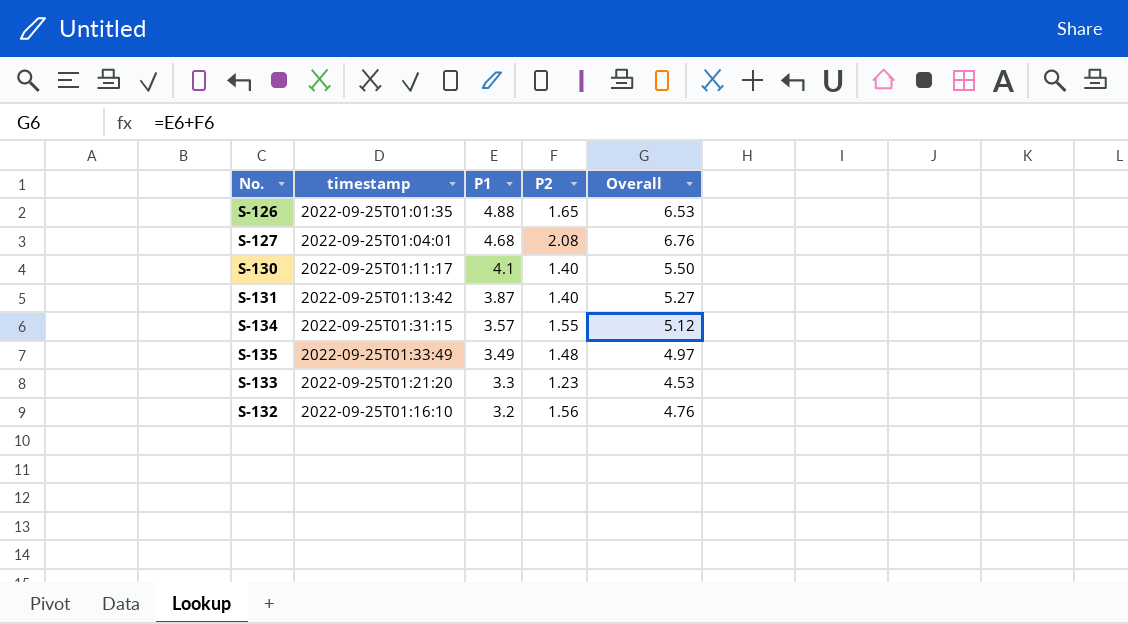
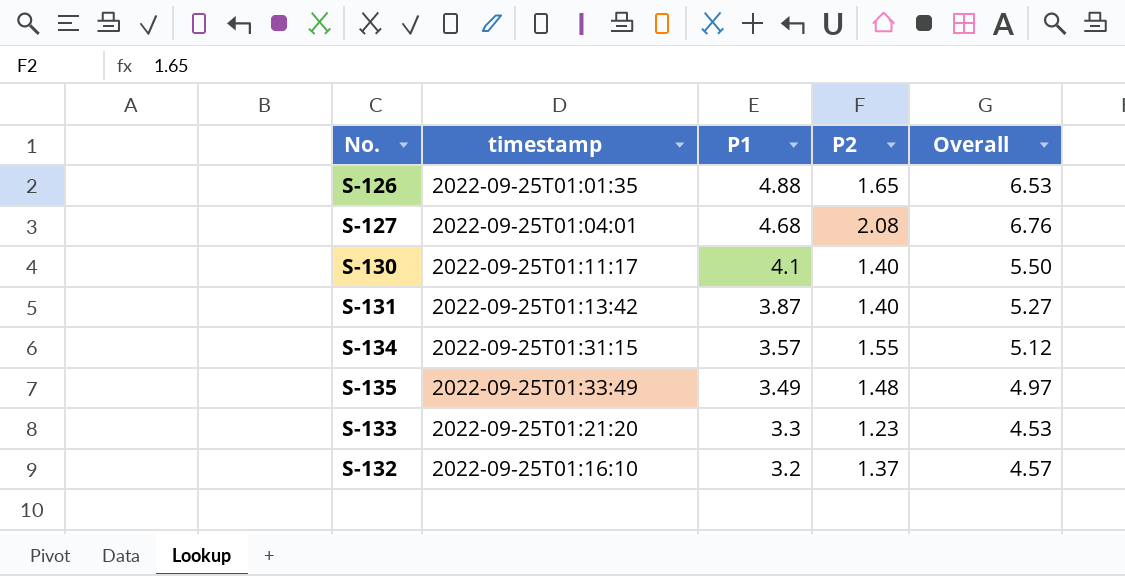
S-132 | P2: 1.56 -> 1.37
S-132 | Overall: 4.76 -> 4.57

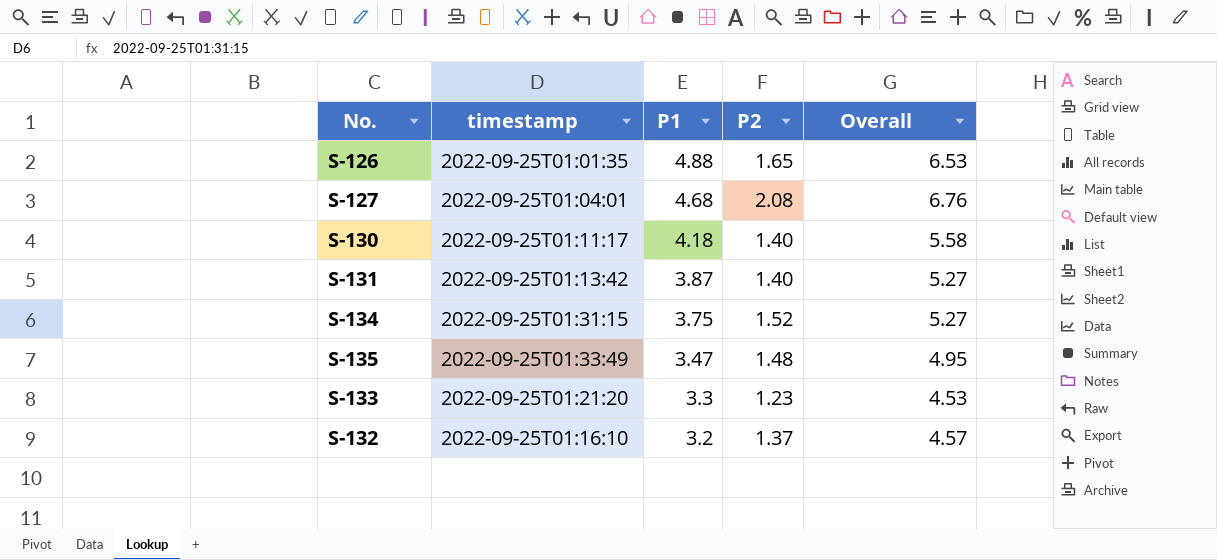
S-130 | P1: 4.1 -> 4.18
S-130 | Overall: 5.50 -> 5.58
S-134 | P1: 3.57 -> 3.75
S-134 | P2: 1.55 -> 1.52
S-134 | Overall: 5.12 -> 5.27
S-135 | P1: 3.49 -> 3.47
S-135 | Overall: 4.97 -> 4.95

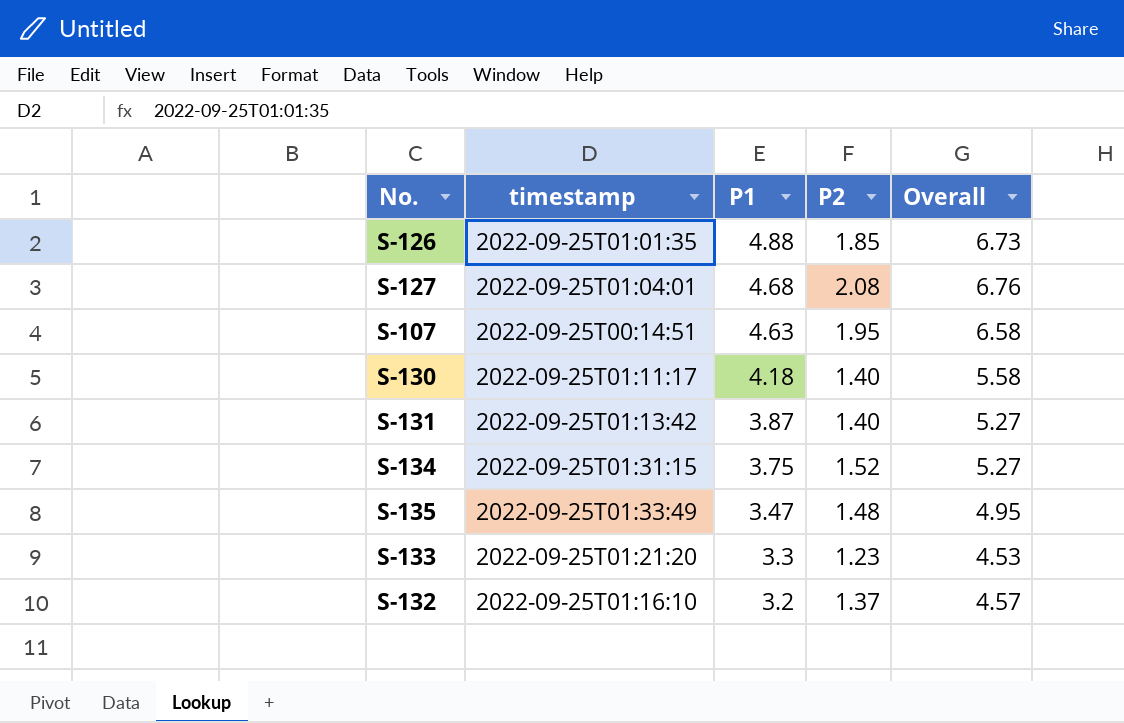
S-126 | P2: 1.65 -> 1.85
S-126 | Overall: 6.53 -> 6.73
row S-107: none -> 2022-09-25T00:14:51 | 4.63 | 1.95 | 6.58

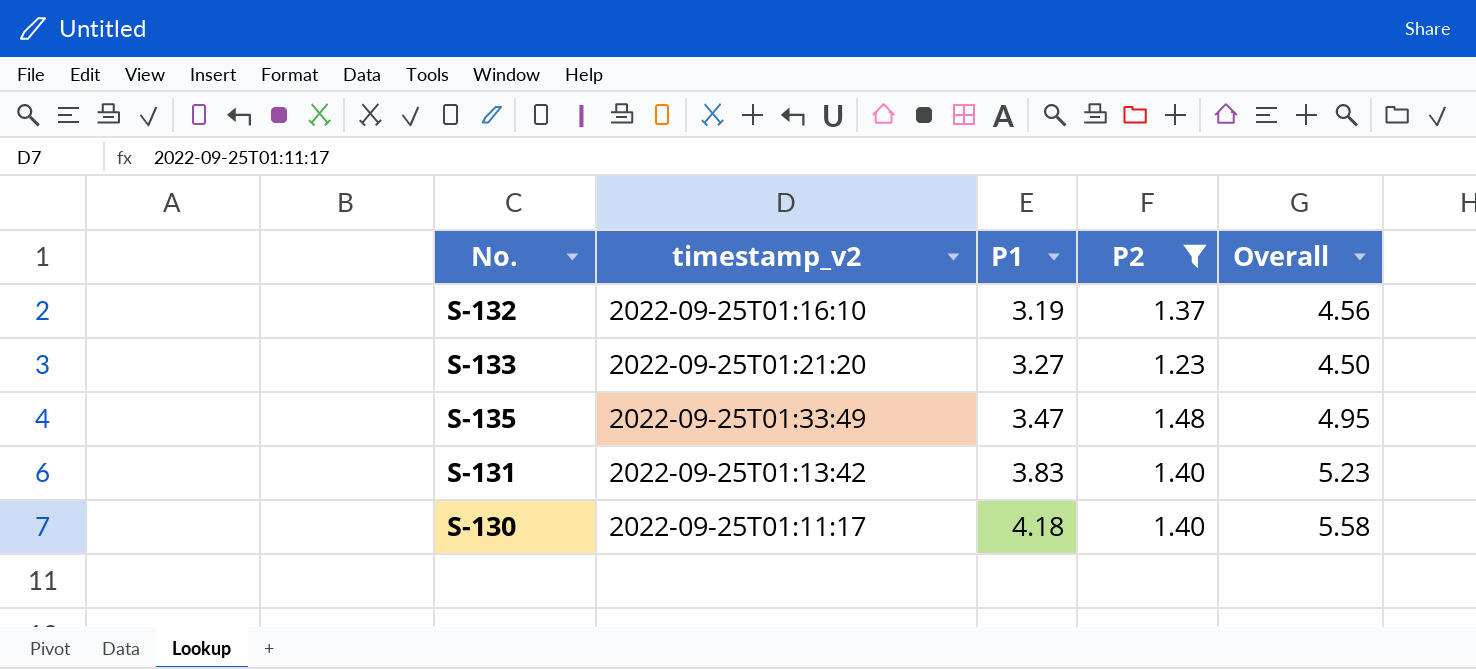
filter: none -> P2 <= 1.48
row order: P1 descending -> P1 ascending
column name: timestamp -> timestamp_v2
S-132 | P1: 3.2 -> 3.19
S-132 | Overall: 4.57 -> 4.56
S-133 | P1: 3.3 -> 3.27
S-133 | Overall: 4.53 -> 4.50
S-131 | P1: 3.87 -> 3.83
S-131 | Overall: 5.27 -> 5.23

